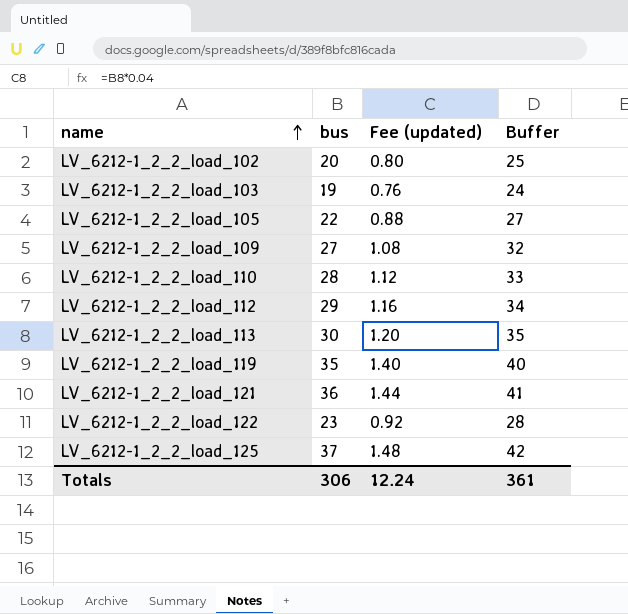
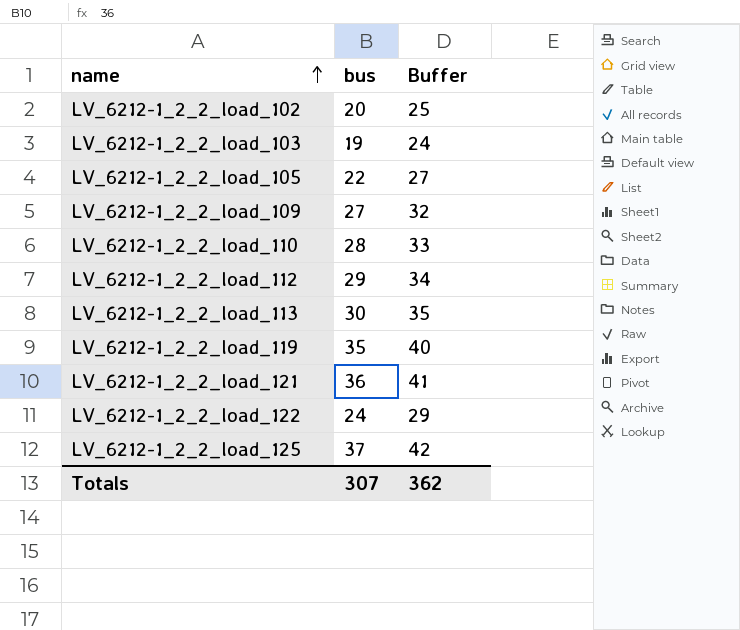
column Fee (updated) | formula: [bus] * 0.04 -> none
LV_6212-1_2_2_load_122 | bus: 23 -> 24
LV_6212-1_2_2_load_122 | Buffer: 28 -> 29
Totals | bus: 306 -> 307
Totals | Buffer: 361 -> 362

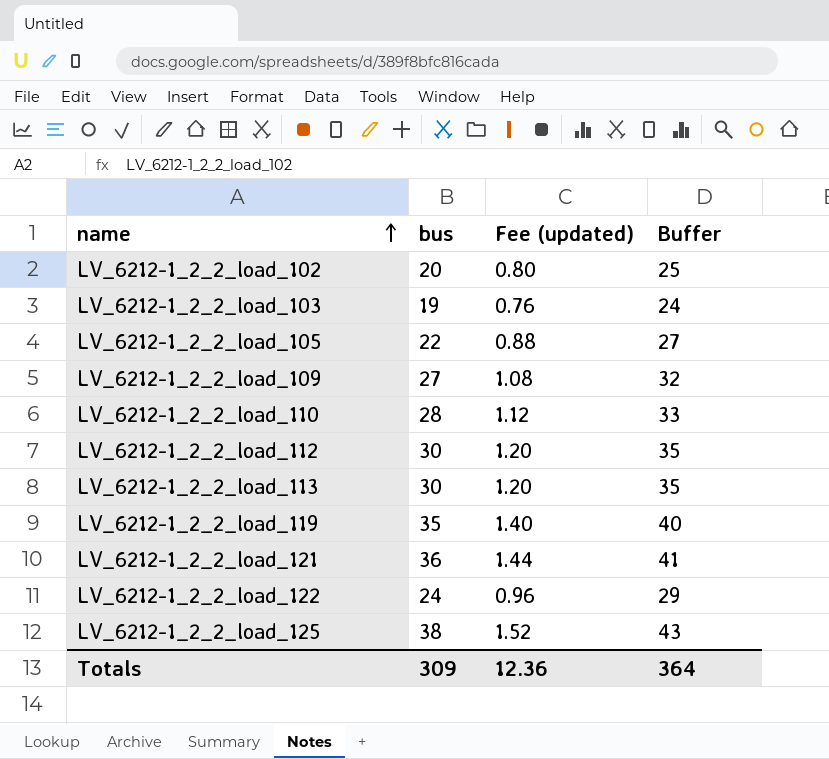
column Fee (updated) | formula: none -> [bus] * 0.04
LV_6212-1_2_2_load_112 | bus: 29 -> 30
LV_6212-1_2_2_load_112 | Buffer: 34 -> 35
LV_6212-1_2_2_load_125 | bus: 37 -> 38
LV_6212-1_2_2_load_125 | Buffer: 42 -> 43
Totals | bus: 307 -> 309
Totals | Buffer: 362 -> 364

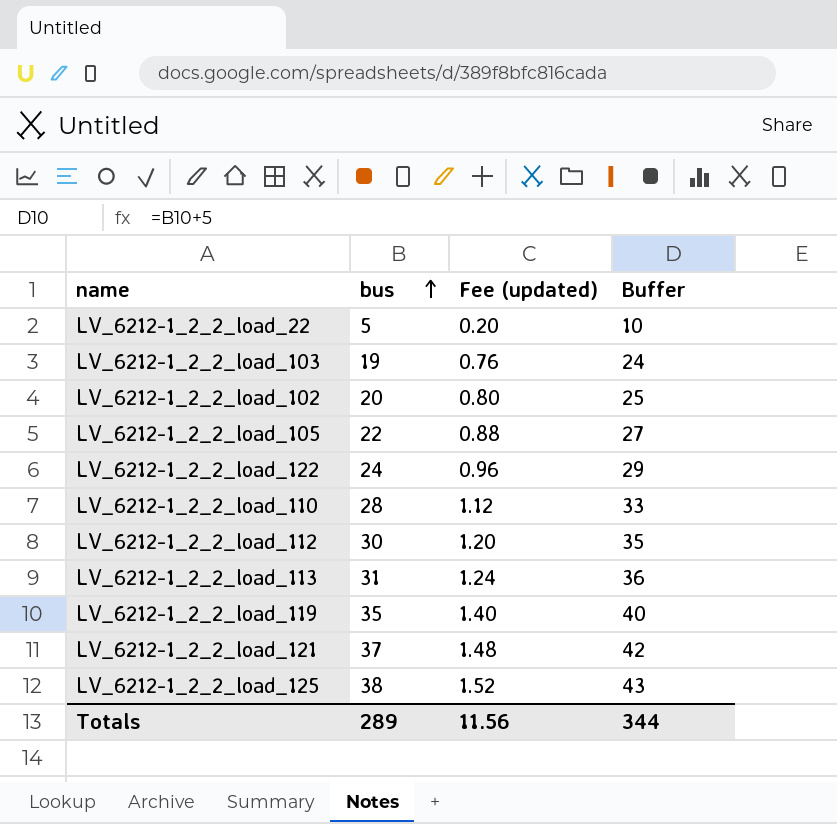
row order: name ascending -> bus ascending
row LV_6212-1_2_2_load_109: 27 | 1.08 | 32 -> none
row LV_6212-1_2_2_load_22: none -> 5 | 0.20 | 10
LV_6212-1_2_2_load_113 | bus: 30 -> 31
LV_6212-1_2_2_load_113 | Fee (updated): 1.20 -> 1.24
LV_6212-1_2_2_load_113 | Buffer: 35 -> 36
LV_6212-1_2_2_load_121 | bus: 36 -> 37
LV_6212-1_2_2_load_121 | Fee (updated): 1.44 -> 1.48
LV_6212-1_2_2_load_121 | Buffer: 41 -> 42
Totals | bus: 309 -> 289
Totals | Fee (updated): 12.36 -> 11.56
Totals | Buffer: 364 -> 344

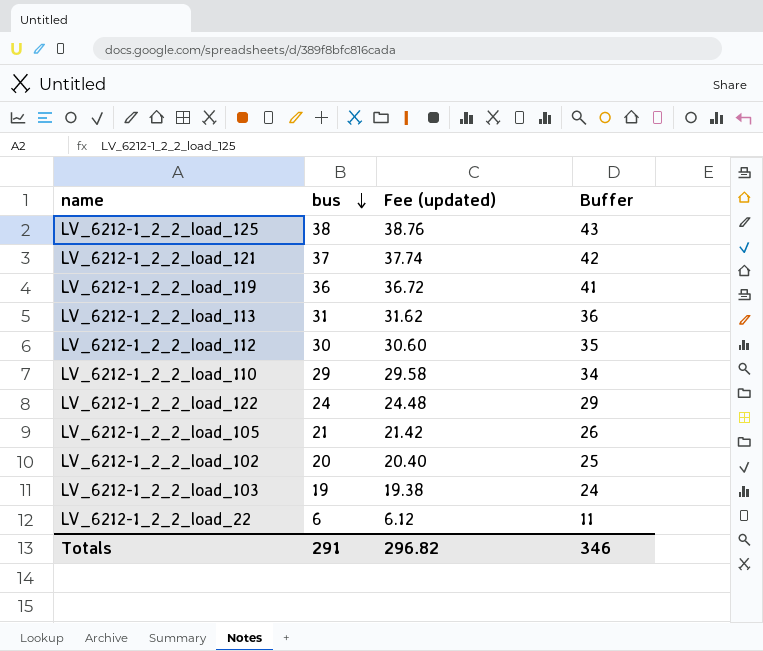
row order: bus ascending -> bus descending
column Fee (updated) | formula: [bus] * 0.04 -> [bus] * 1.02
LV_6212-1_2_2_load_119 | bus: 35 -> 36
LV_6212-1_2_2_load_119 | Buffer: 40 -> 41
LV_6212-1_2_2_load_110 | bus: 28 -> 29
LV_6212-1_2_2_load_110 | Buffer: 33 -> 34
LV_6212-1_2_2_load_105 | bus: 22 -> 21
LV_6212-1_2_2_load_105 | Buffer: 27 -> 26
LV_6212-1_2_2_load_22 | bus: 5 -> 6
LV_6212-1_2_2_load_22 | Buffer: 10 -> 11
Totals | bus: 289 -> 291
Totals | Fee (updated): 11.56 -> 296.82
Totals | Buffer: 344 -> 346

